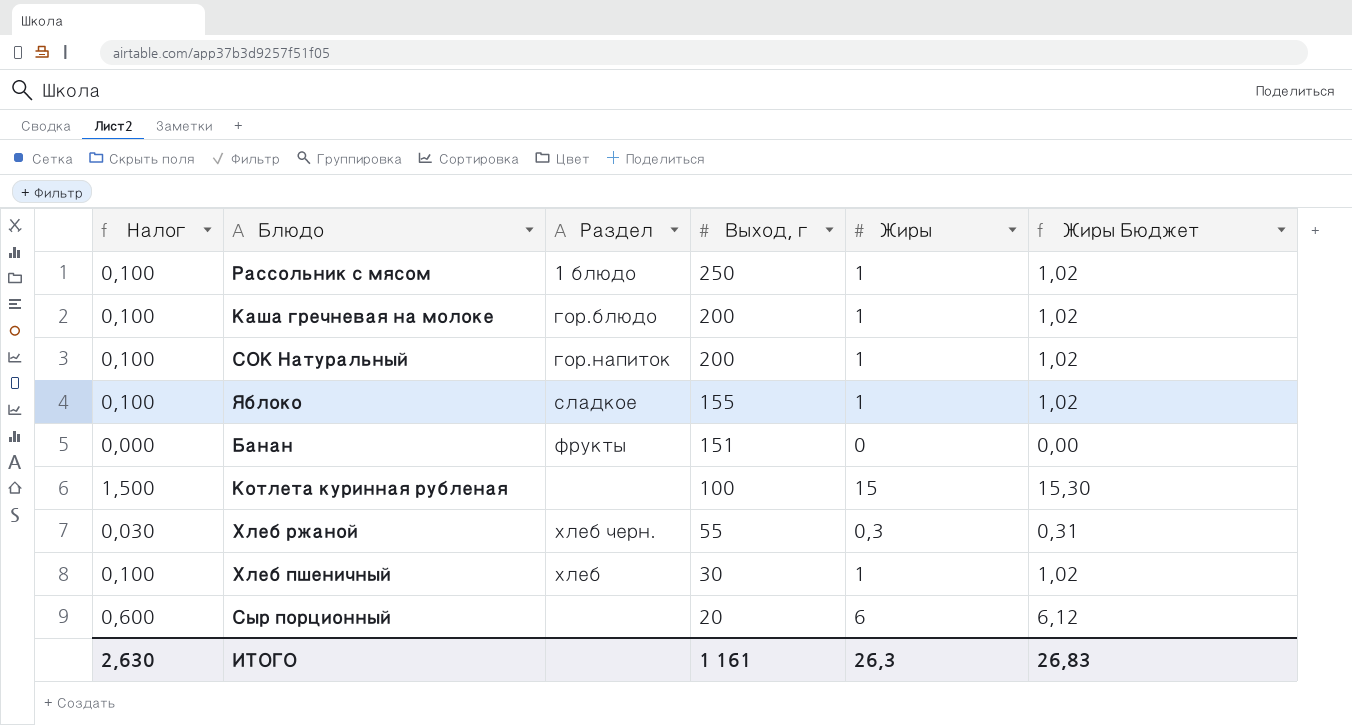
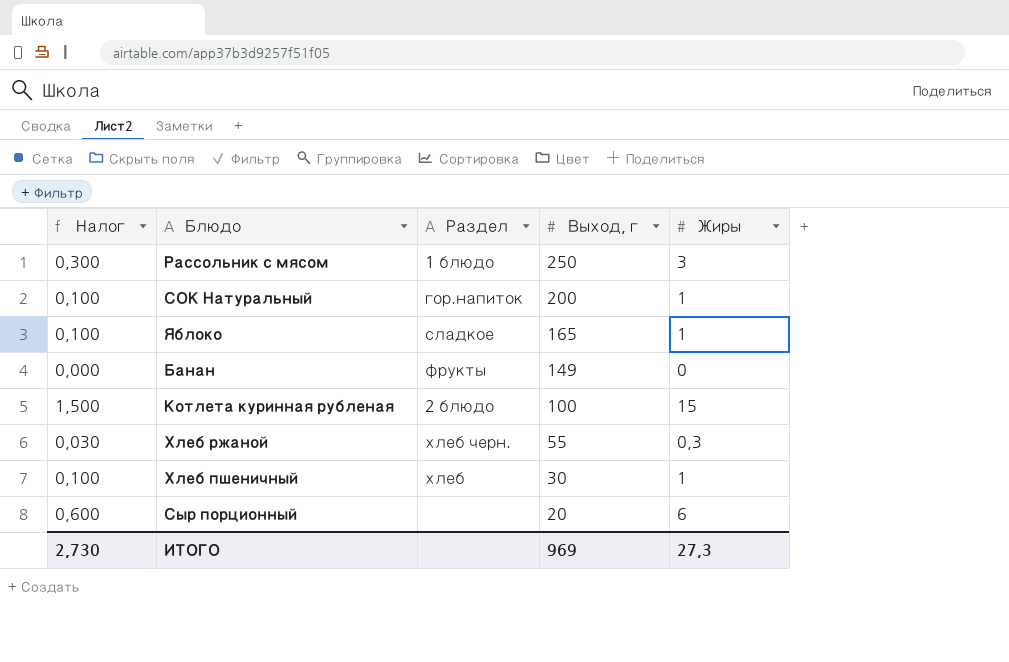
column Жиры Бюджет | formula: [Жиры] * 1,02 -> none
row Каша гречневая на молоке: 0,100 | гор.блюдо | 200 | 1 | 1,02 -> none
Рассольник с мясом | Налог: 0,100 -> 0,300
Рассольник с мясом | Жиры: 1 -> 3
Яблоко | Выход, г: 155 -> 165
Банан | Выход, г: 151 -> 149
Котлета куринная рубленая | Раздел: none -> 2 блюдо
ИТОГО | Налог: 2,630 -> 2,730
ИТОГО | Выход, г: 1 161 -> 969
ИТОГО | Жиры: 26,3 -> 27,3

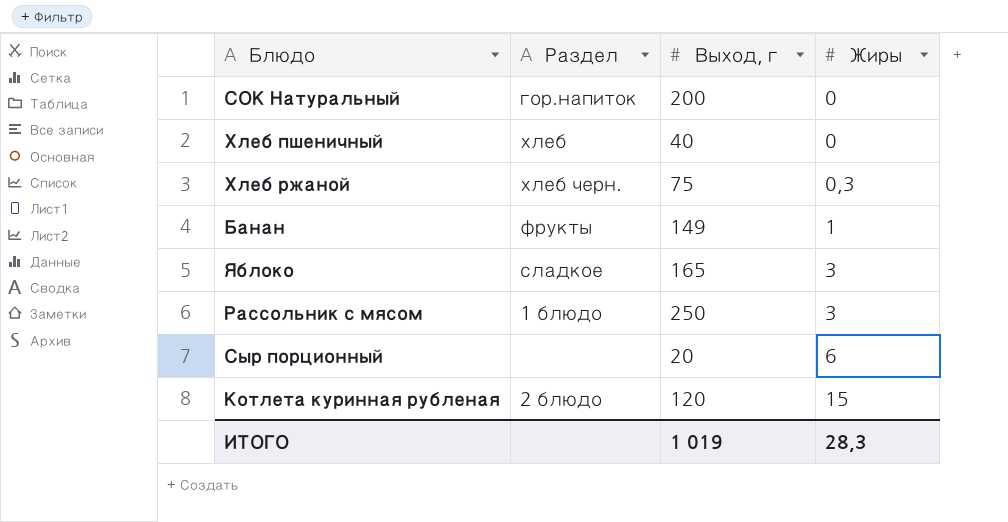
row order: Выход, г descending -> Жиры ascending
column Налог | formula: [Жиры] * 0,1 -> none
СОК Натуральный | Жиры: 1 -> 0
Хлеб пшеничный | Выход, г: 30 -> 40
Хлеб пшеничный | Жиры: 1 -> 0
Хлеб ржаной | Выход, г: 55 -> 75
Банан | Жиры: 0 -> 1
Яблоко | Жиры: 1 -> 3
Котлета куринная рубленая | Выход, г: 100 -> 120
ИТОГО | Выход, г: 969 -> 1 019
ИТОГО | Жиры: 27,3 -> 28,3

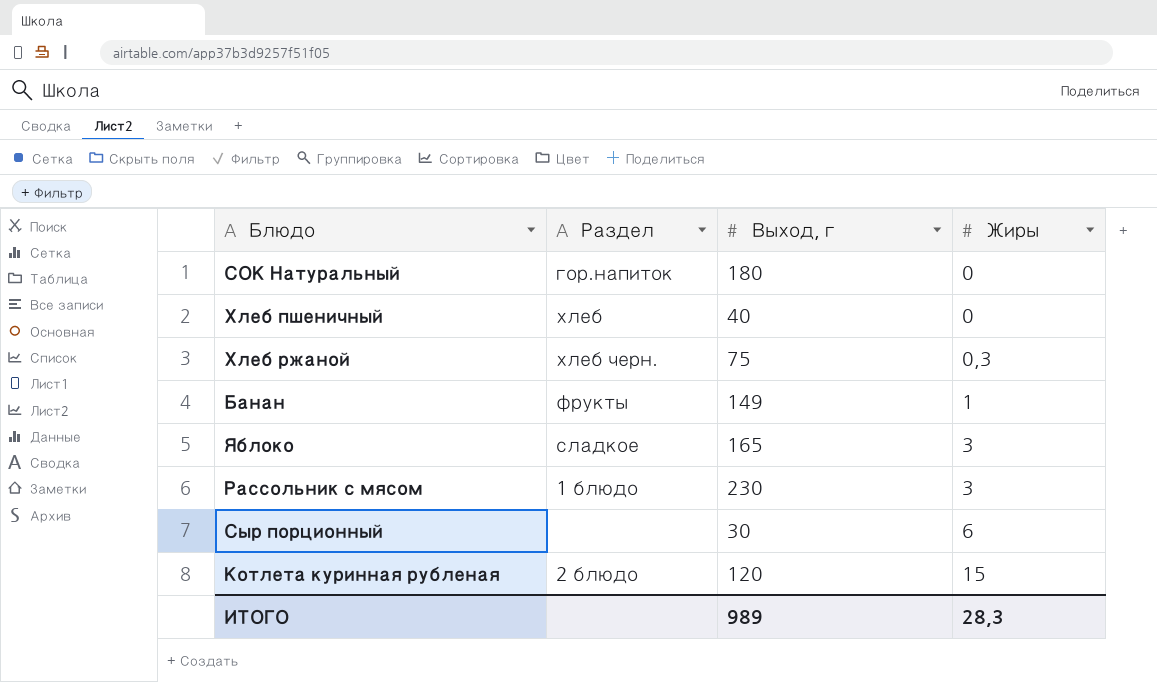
СОК Натуральный | Выход, г: 200 -> 180
Рассольник с мясом | Выход, г: 250 -> 230
Сыр порционный | Выход, г: 20 -> 30
ИТОГО | Выход, г: 1 019 -> 989

